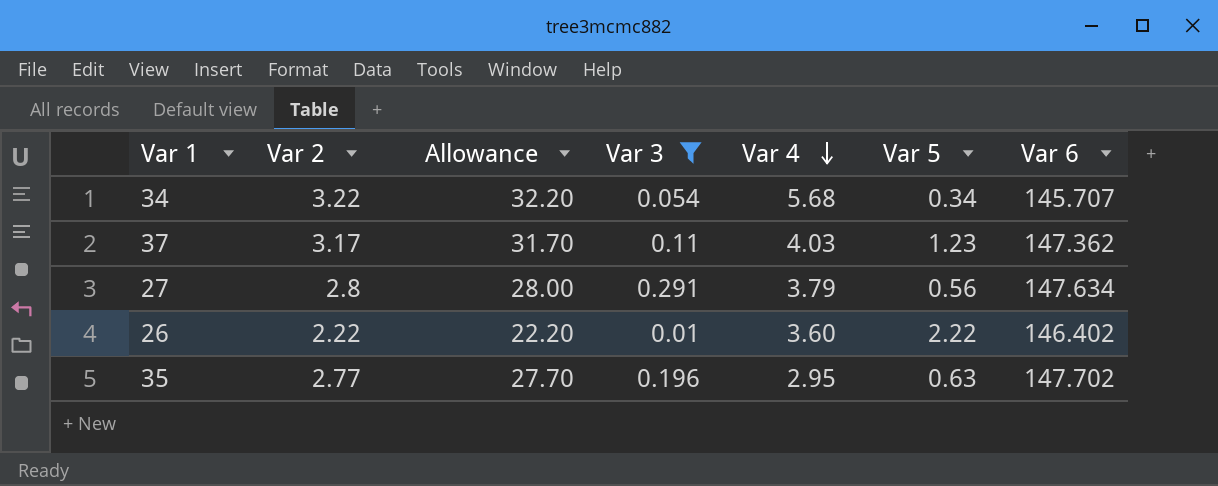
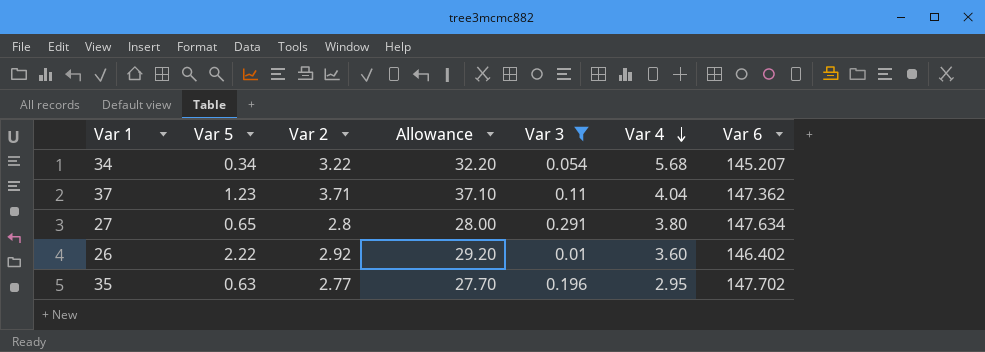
column Var 5 | position: 6 -> 2
34 | Var 6: 145.707 -> 145.207
37 | Var 2: 3.17 -> 3.71
37 | Allowance: 31.70 -> 37.10
37 | Var 4: 4.03 -> 4.04
27 | Var 5: 0.56 -> 0.65
27 | Var 4: 3.79 -> 3.80
26 | Var 2: 2.22 -> 2.92
26 | Allowance: 22.20 -> 29.20

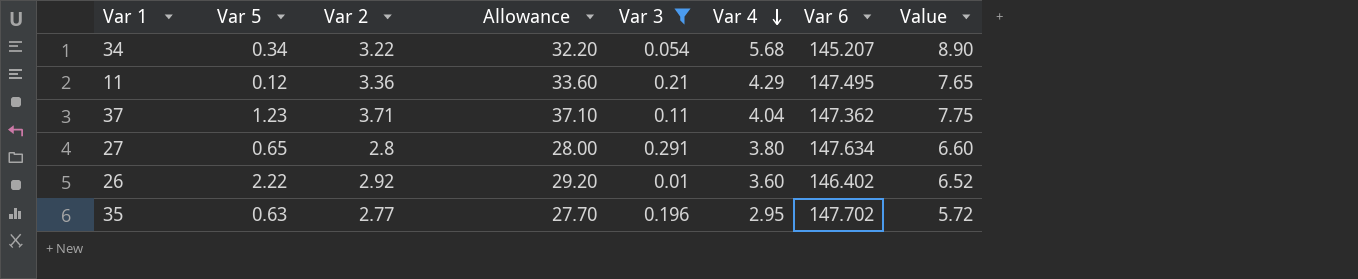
column Value | formula: none -> [Var 2] + [Var 4]
row 11: none -> 0.12 | 3.36 | 33.60 | 0.21 | 4.29 | 147.495 | 7.65

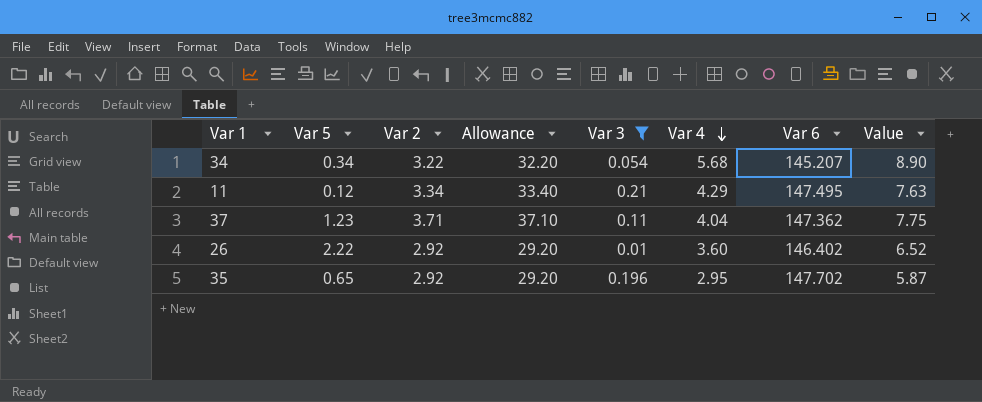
row 27: 0.65 | 2.8 | 28.00 | 0.291 | 3.80 | 147.634 | 6.60 -> none
11 | Var 2: 3.36 -> 3.34
11 | Allowance: 33.60 -> 33.40
11 | Value: 7.65 -> 7.63
35 | Var 5: 0.63 -> 0.65
35 | Var 2: 2.77 -> 2.92
35 | Allowance: 27.70 -> 29.20
35 | Value: 5.72 -> 5.87

